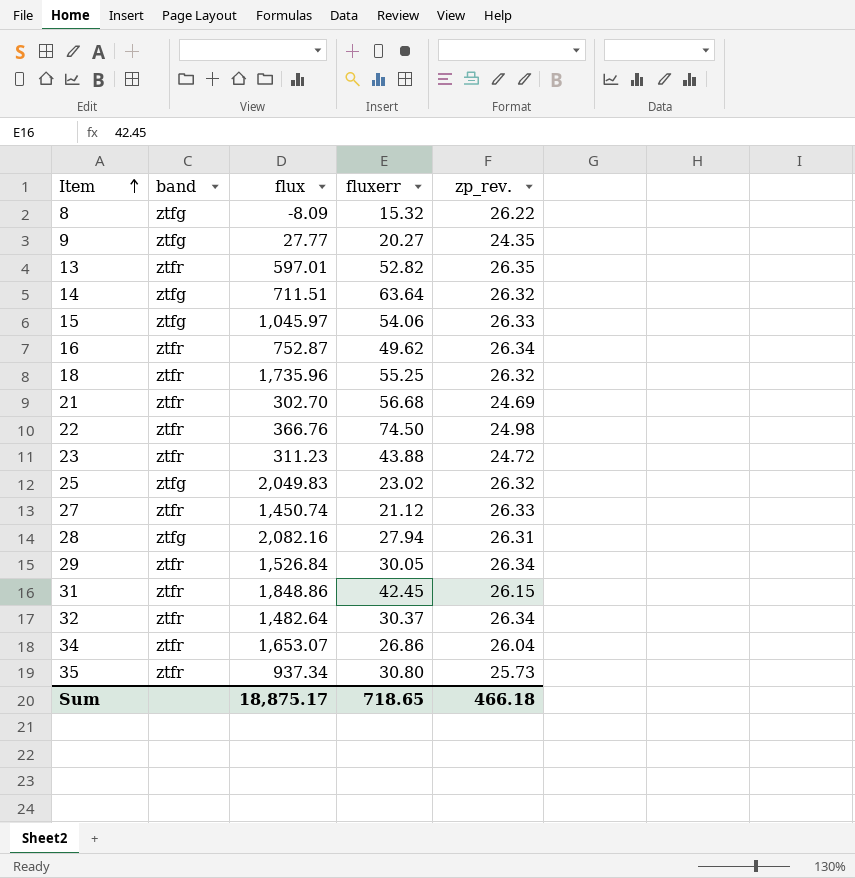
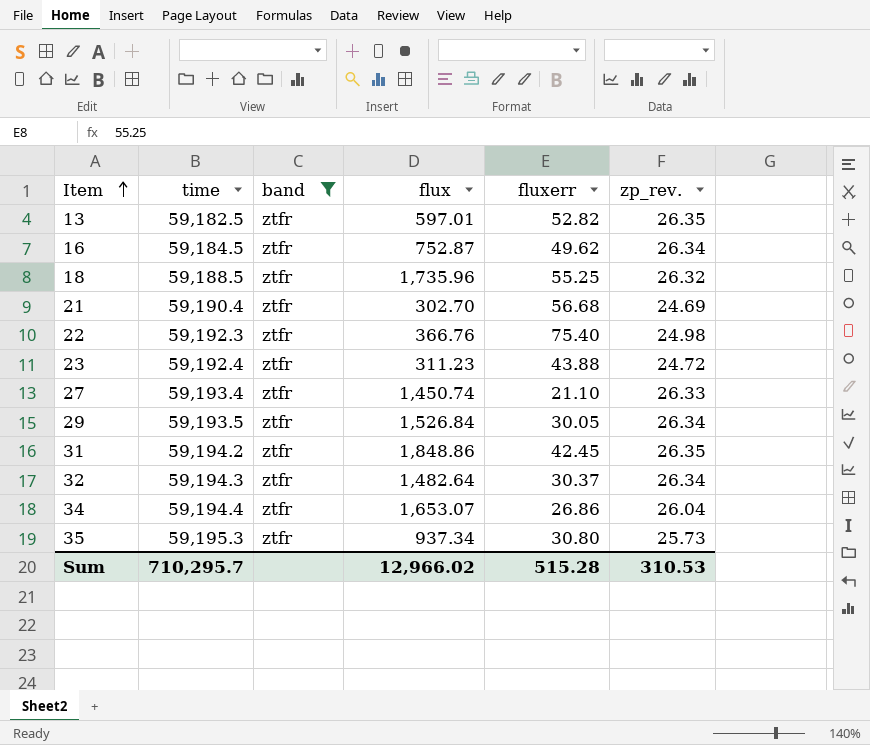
filter: none -> band = ztfr
column time | position: none -> 2
22 | fluxerr: 74.50 -> 75.40
27 | fluxerr: 21.12 -> 21.10
31 | zp_rev.: 26.15 -> 26.35
Sum | flux: 18,875.17 -> 12,966.02
Sum | fluxerr: 718.65 -> 515.28
Sum | zp_rev.: 466.18 -> 310.53

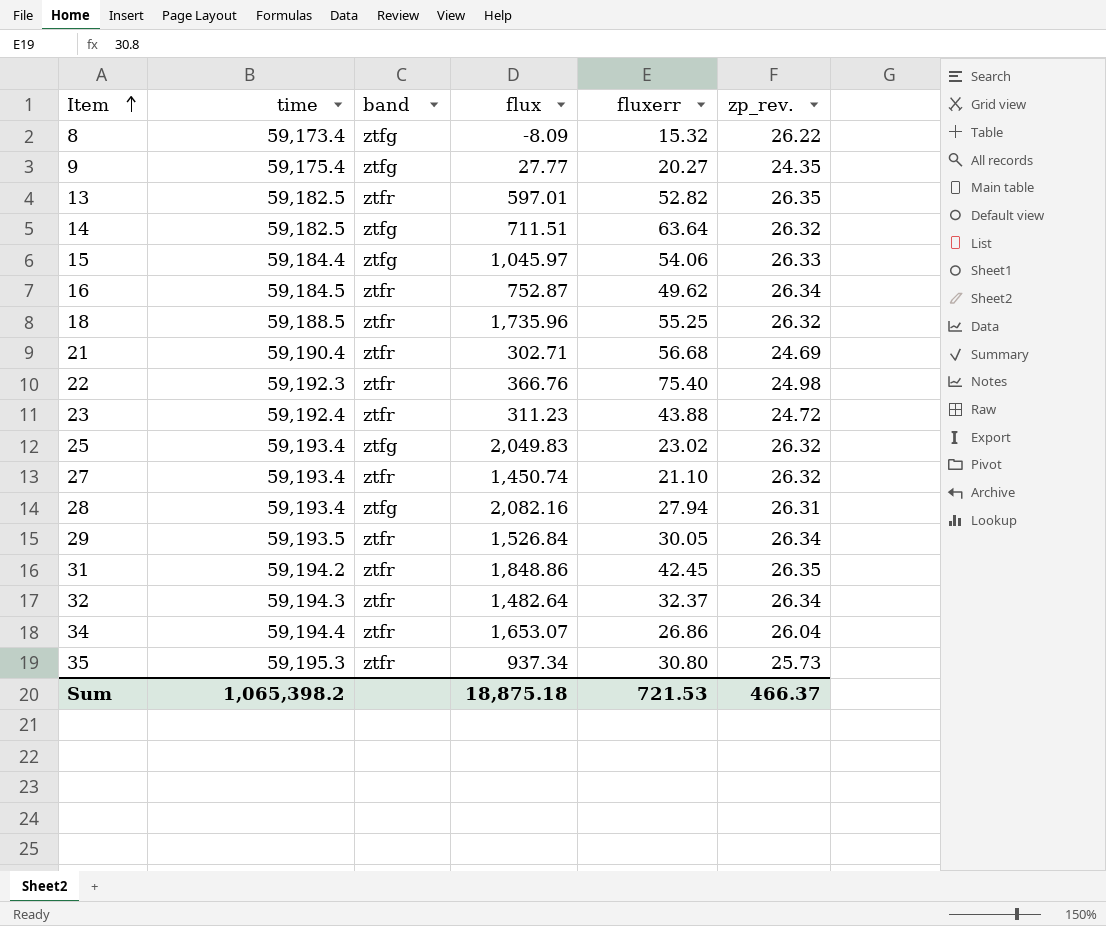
filter: band = ztfr -> none
21 | flux: 302.70 -> 302.71
27 | zp_rev.: 26.33 -> 26.32
32 | fluxerr: 30.37 -> 32.37
Sum | time: 710,295.7 -> 1,065,398.2
Sum | flux: 12,966.02 -> 18,875.18
Sum | fluxerr: 515.28 -> 721.53
Sum | zp_rev.: 310.53 -> 466.37

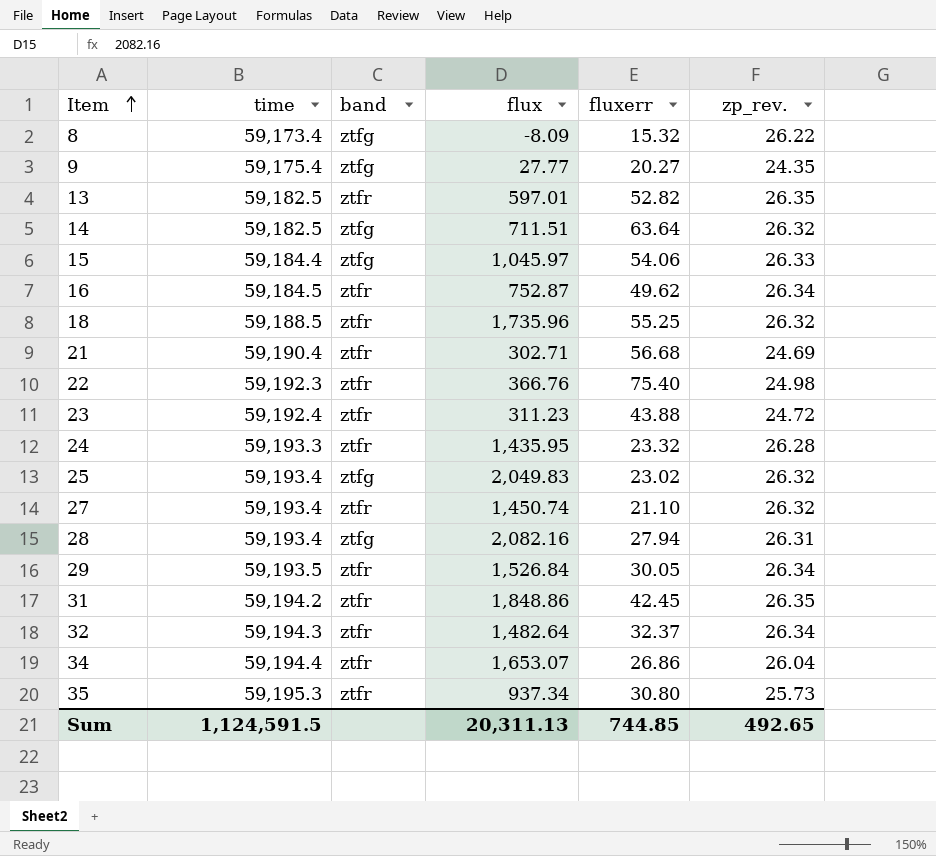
row 24: none -> 59,193.3 | ztfr | 1,435.95 | 23.32 | 26.28
Sum | time: 1,065,398.2 -> 1,124,591.5
Sum | flux: 18,875.18 -> 20,311.13
Sum | fluxerr: 721.53 -> 744.85
Sum | zp_rev.: 466.37 -> 492.65

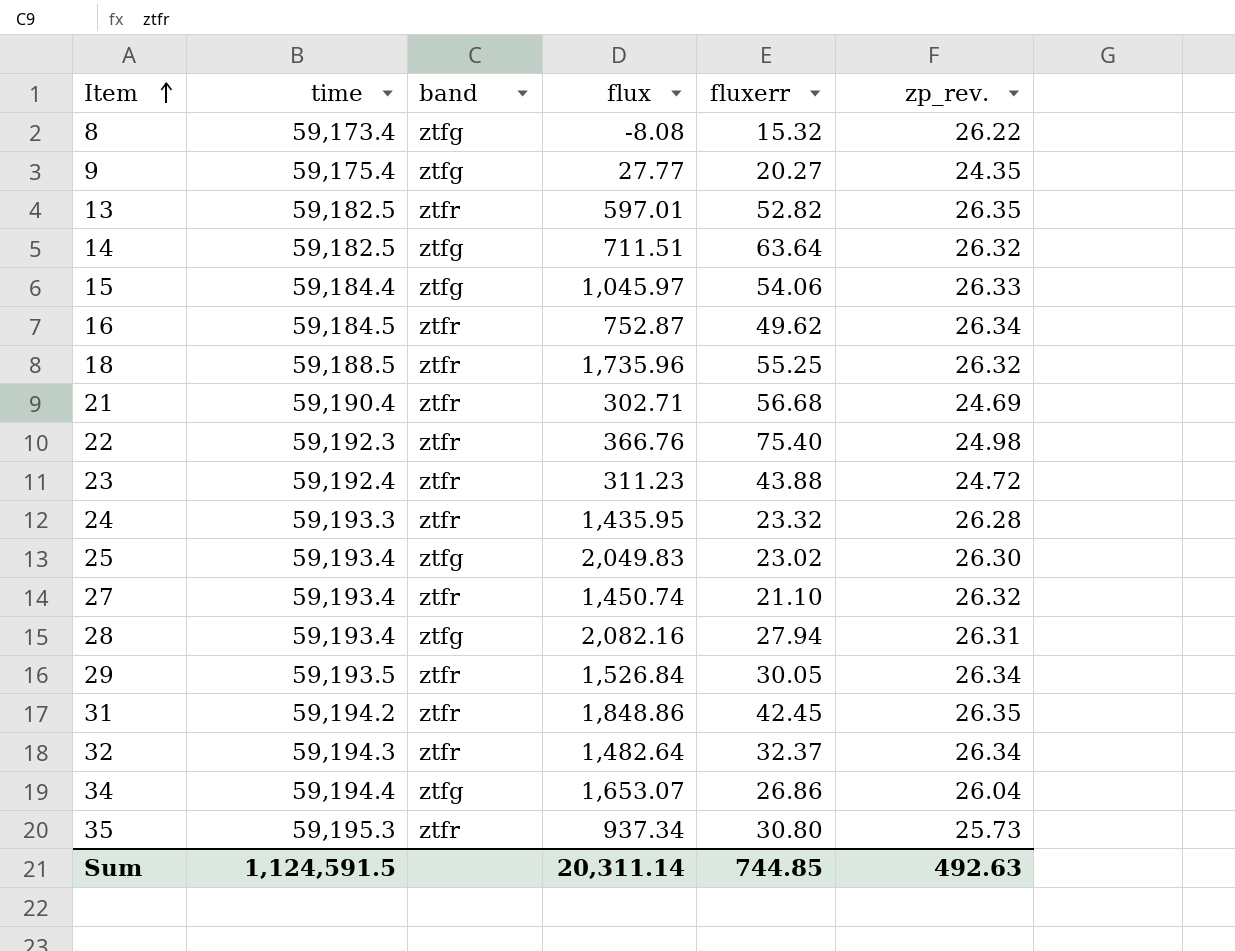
8 | flux: -8.09 -> -8.08
25 | zp_rev.: 26.32 -> 26.30
34 | band: ztfr -> ztfg
Sum | flux: 20,311.13 -> 20,311.14
Sum | zp_rev.: 492.65 -> 492.63

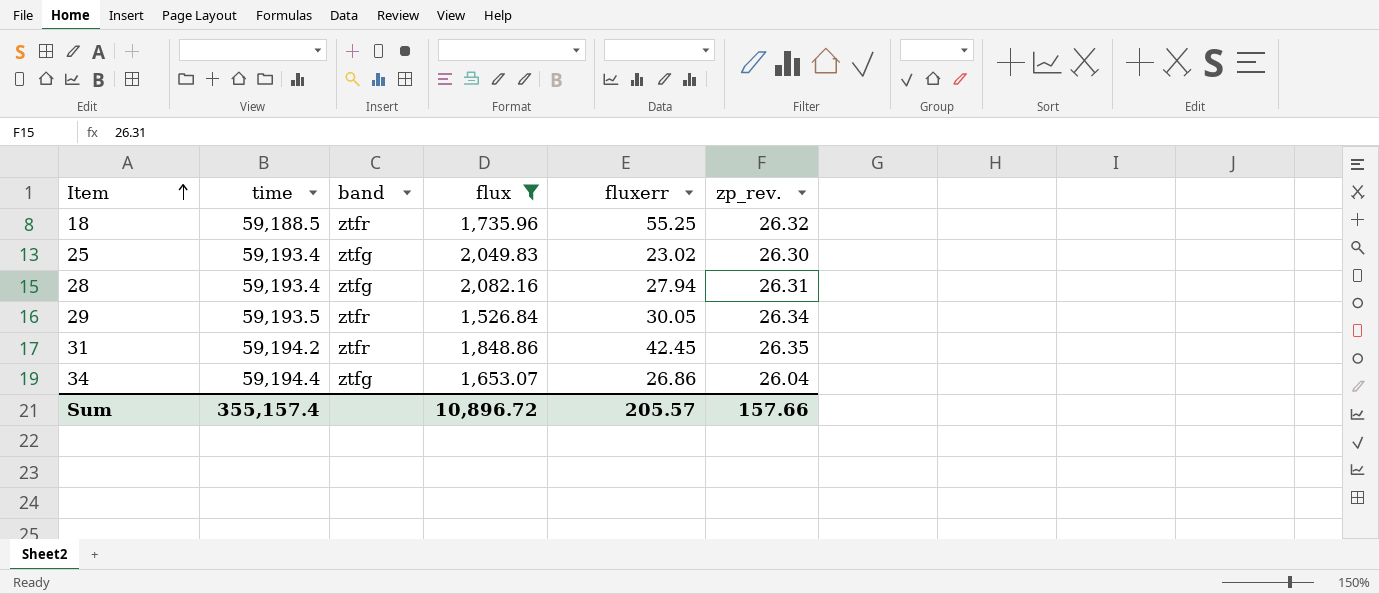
filter: none -> flux >= 1,526.84
Sum | time: 1,124,591.5 -> 355,157.4
Sum | flux: 20,311.14 -> 10,896.72
Sum | fluxerr: 744.85 -> 205.57
Sum | zp_rev.: 492.63 -> 157.66

